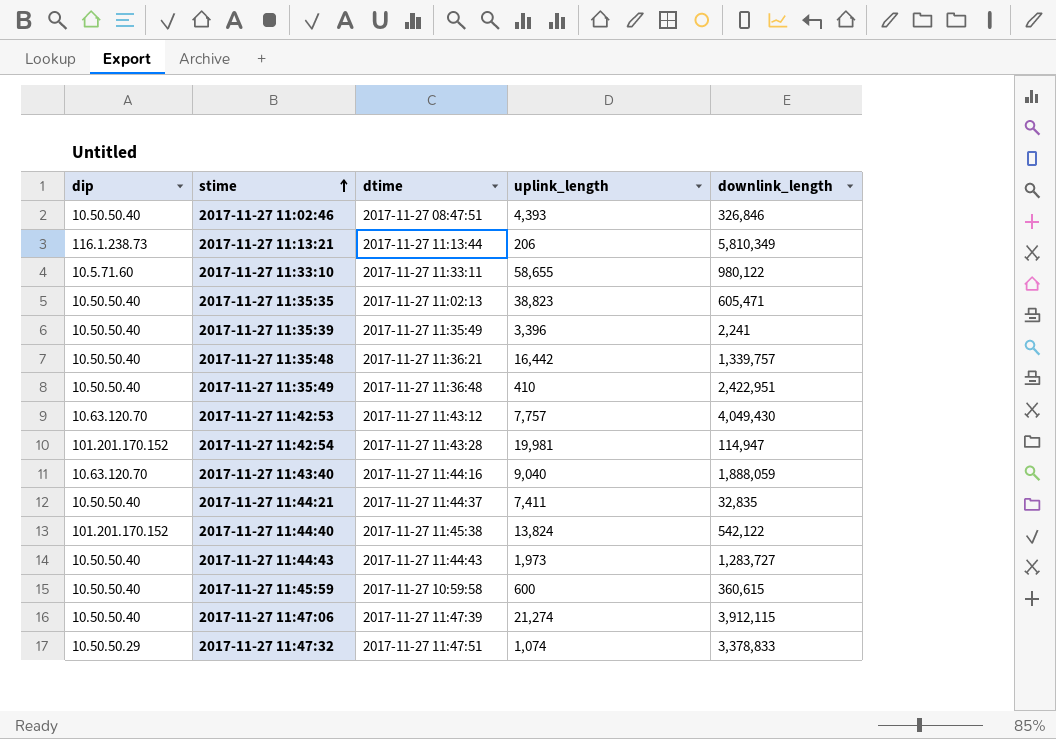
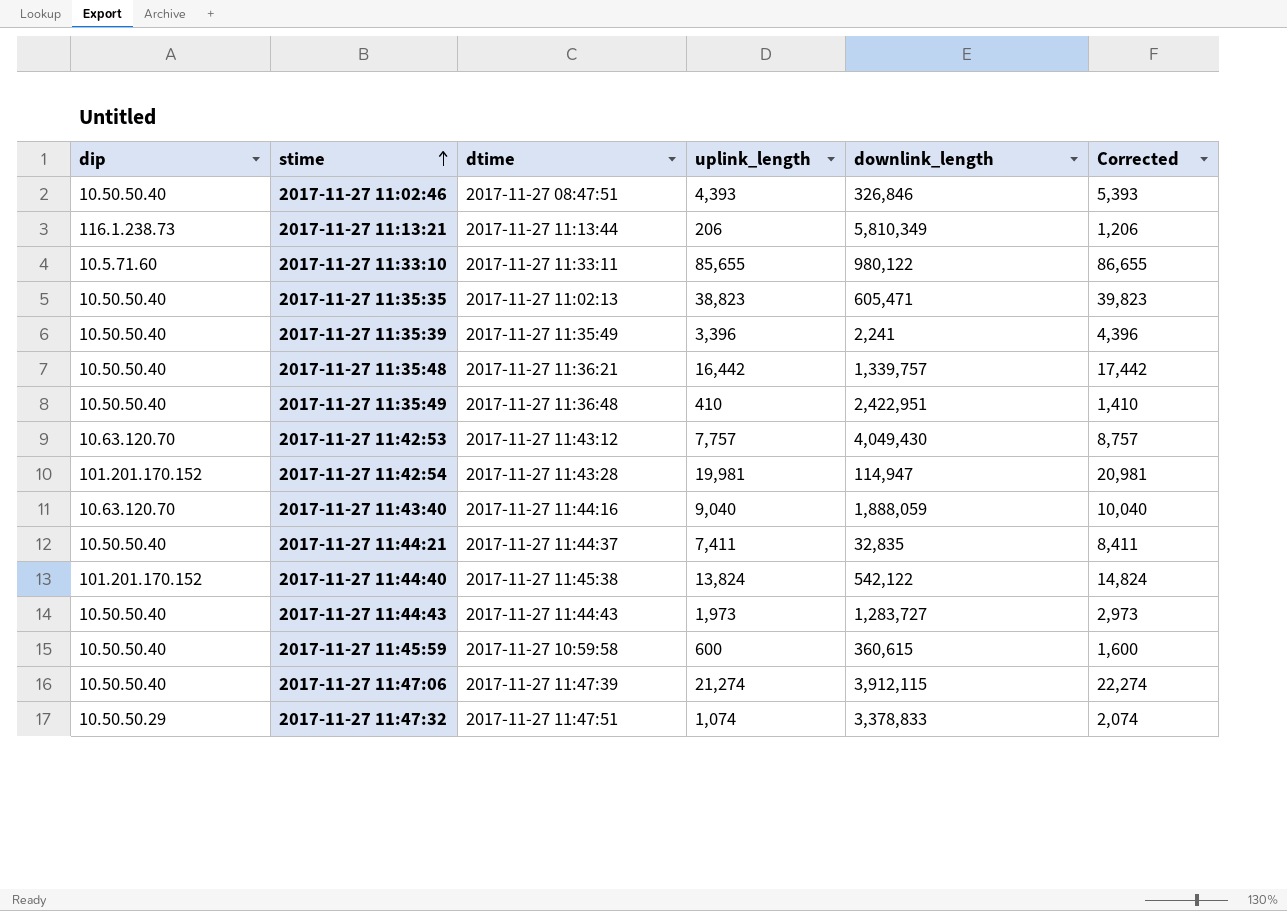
column Corrected | formula: none -> [uplink_length] + 1000
2017-11-27 11:33:10 | uplink_length: 58,655 -> 85,655

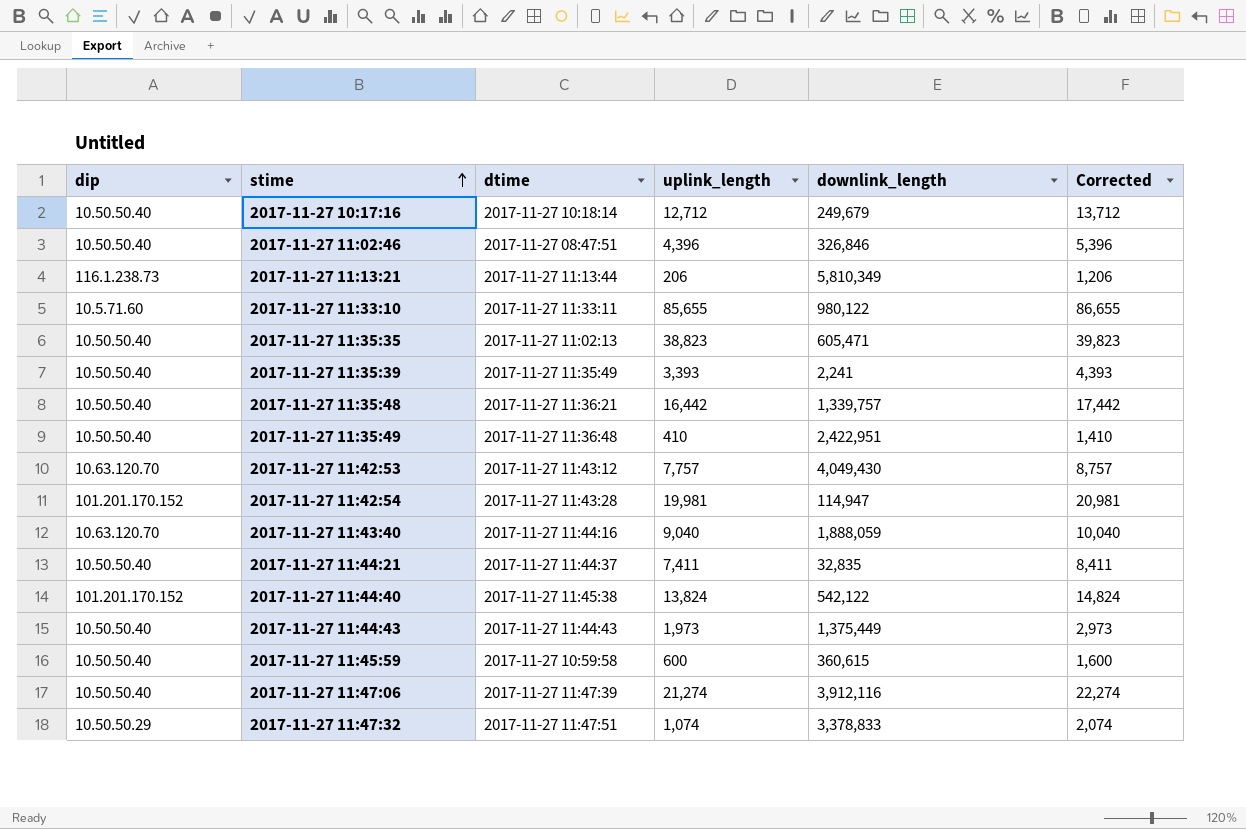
row 2017-11-27 10:17:16: none -> 10.50.50.40 | 2017-11-27 10:18:14 | 12,712 | 249,679 | 13,712
2017-11-27 11:02:46 | uplink_length: 4,393 -> 4,396
2017-11-27 11:02:46 | Corrected: 5,393 -> 5,396
2017-11-27 11:35:39 | uplink_length: 3,396 -> 3,393
2017-11-27 11:35:39 | Corrected: 4,396 -> 4,393
2017-11-27 11:44:43 | downlink_length: 1,283,727 -> 1,375,449
2017-11-27 11:47:06 | downlink_length: 3,912,115 -> 3,912,116

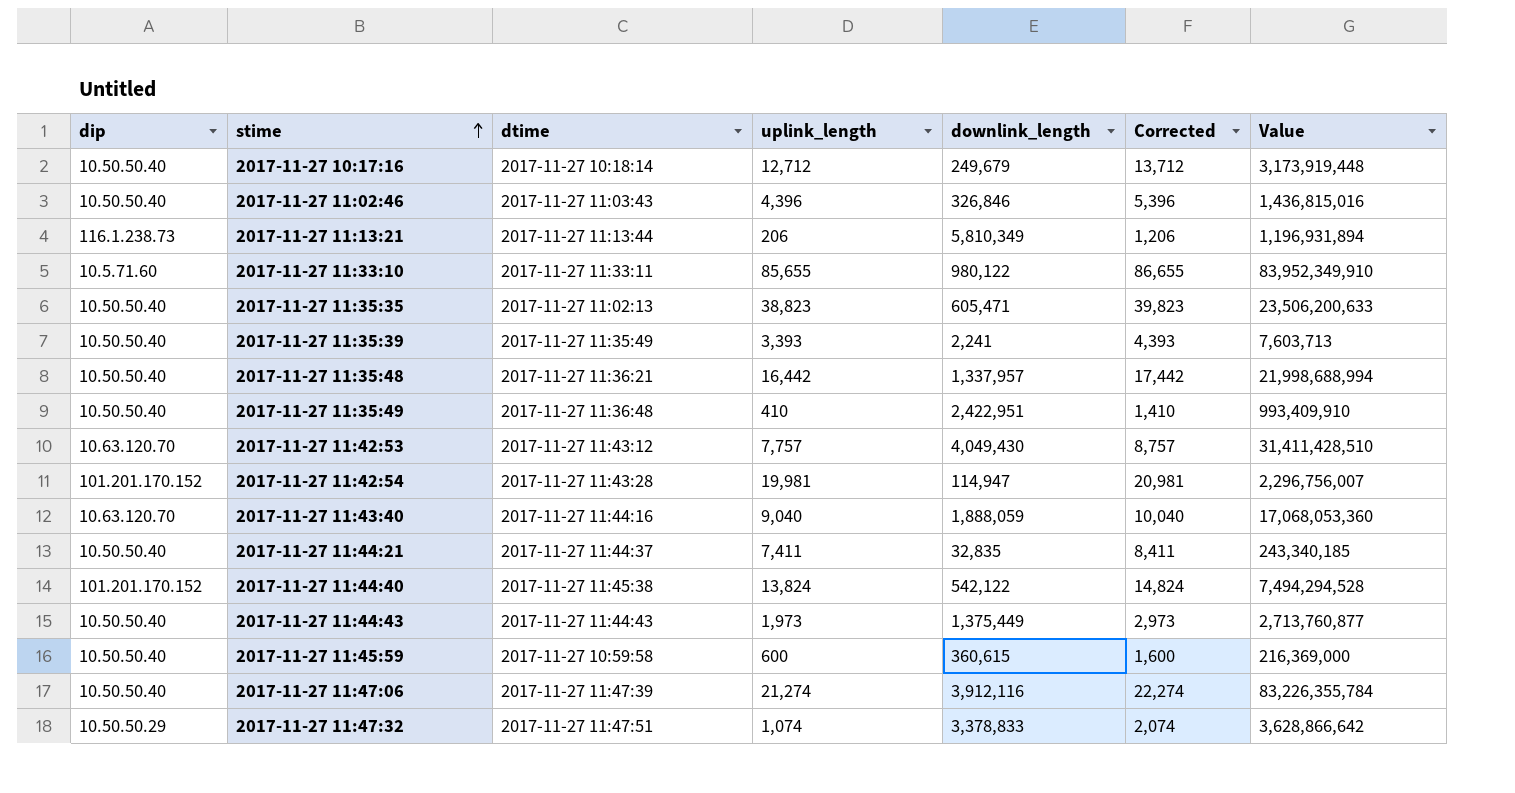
column Value | formula: none -> [uplink_length] * [downlink_length]
2017-11-27 11:02:46 | dtime: 2017-11-27 08:47:51 -> 2017-11-27 11:03:43
2017-11-27 11:35:48 | downlink_length: 1,339,757 -> 1,337,957

